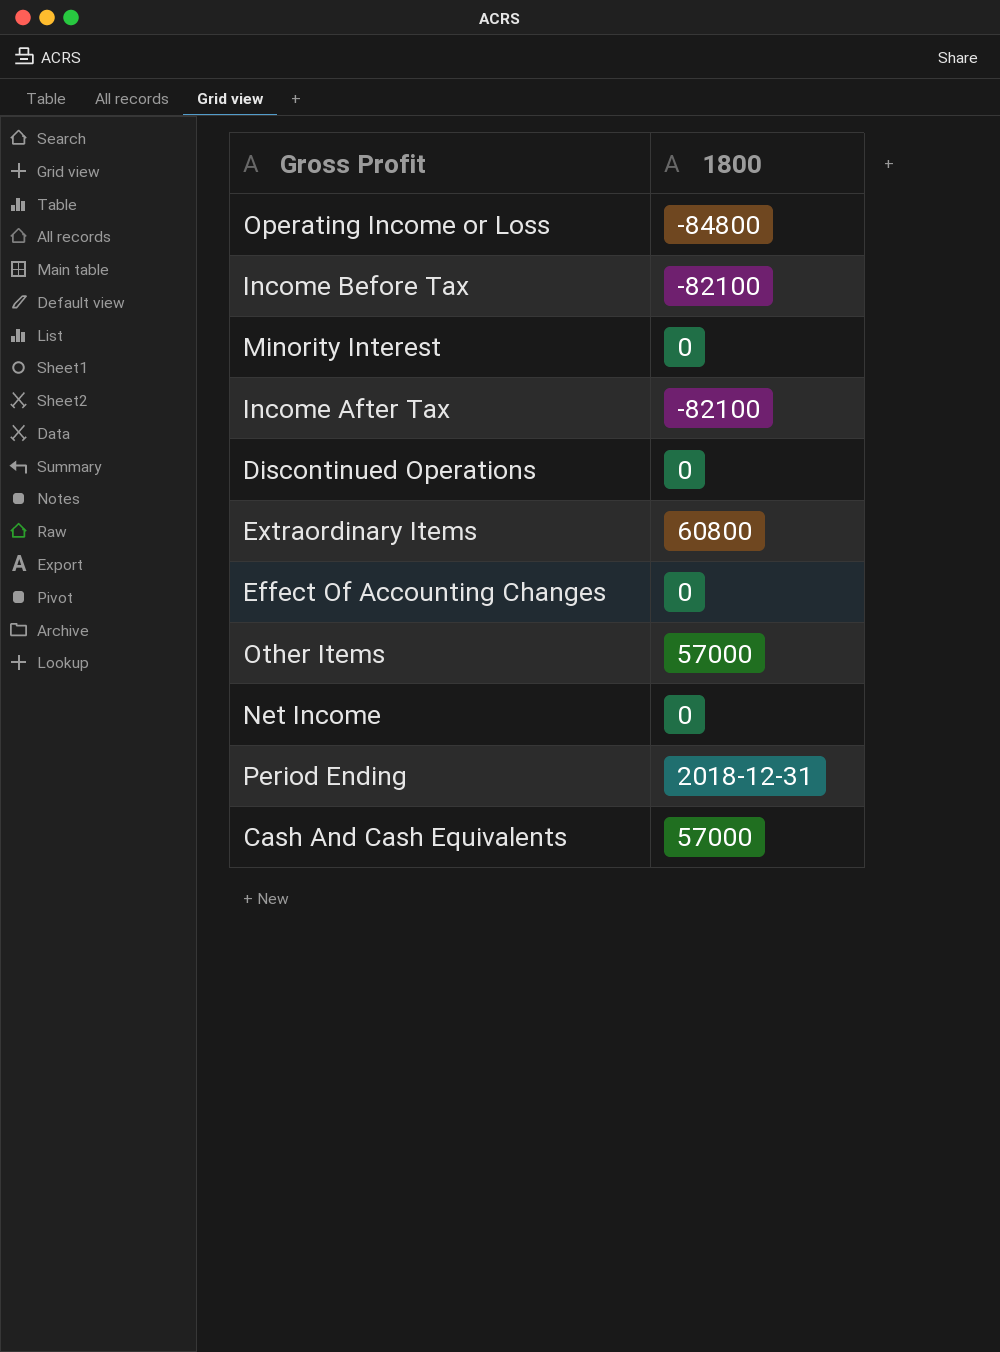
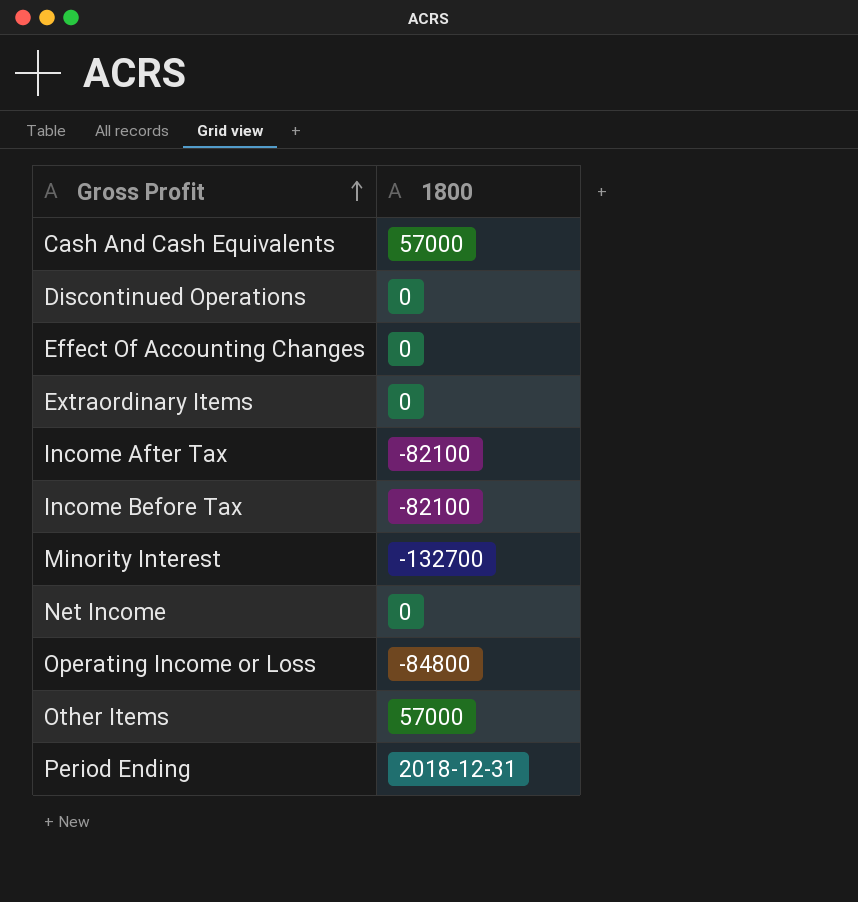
row order: none -> Gross Profit ascending
Extraordinary Items | 1800: 60800 -> 0
Minority Interest | 1800: 0 -> -132700

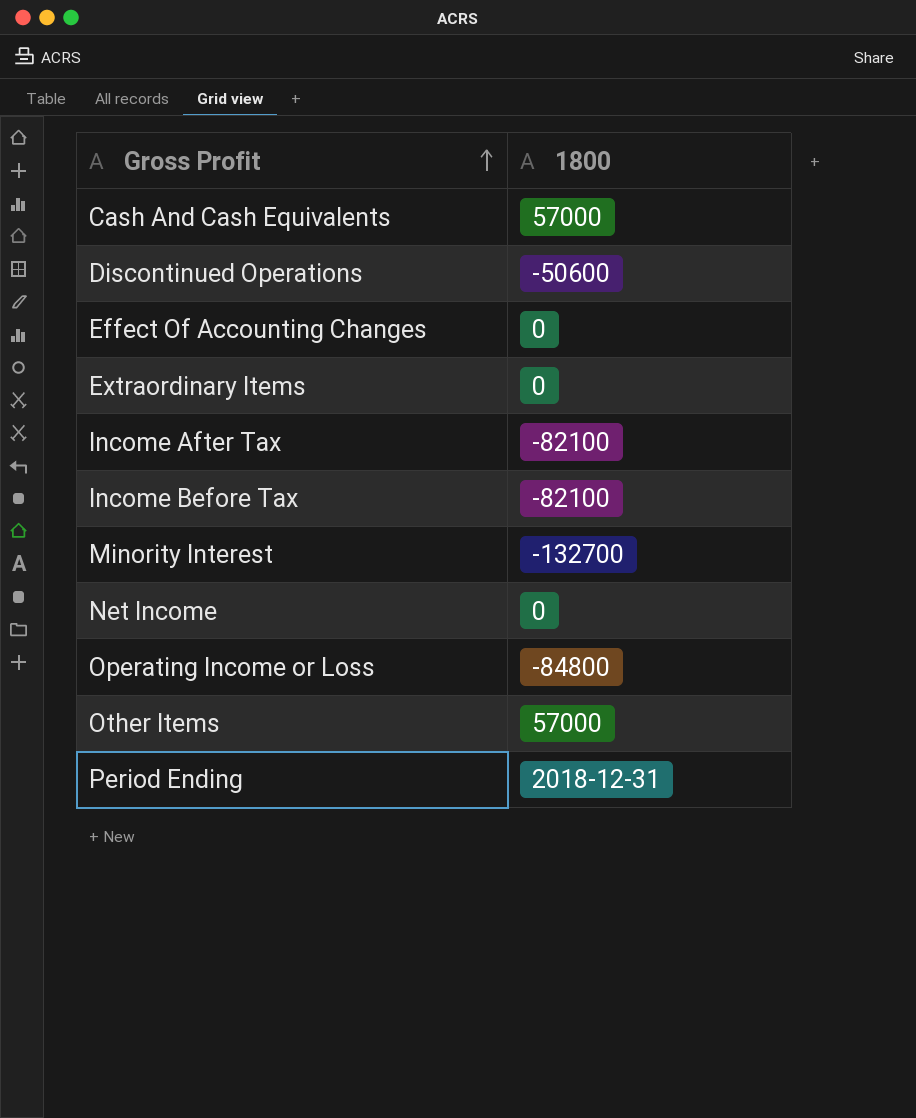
Discontinued Operations | 1800: 0 -> -50600

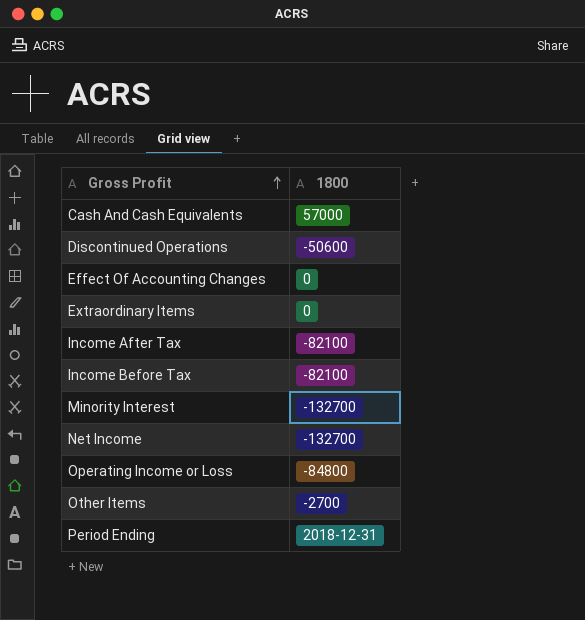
Net Income | 1800: 0 -> -132700
Other Items | 1800: 57000 -> -2700

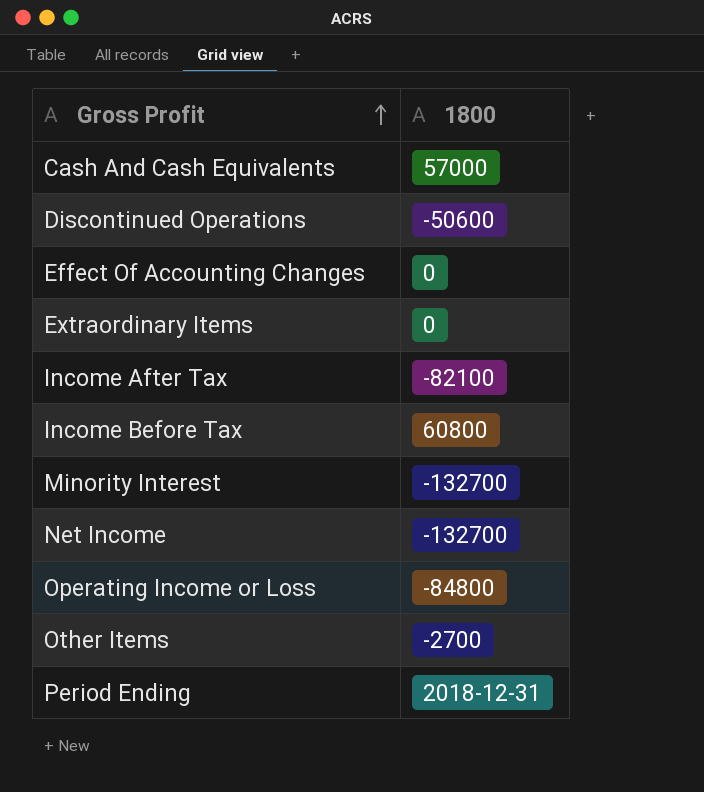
Income Before Tax | 1800: -82100 -> 60800

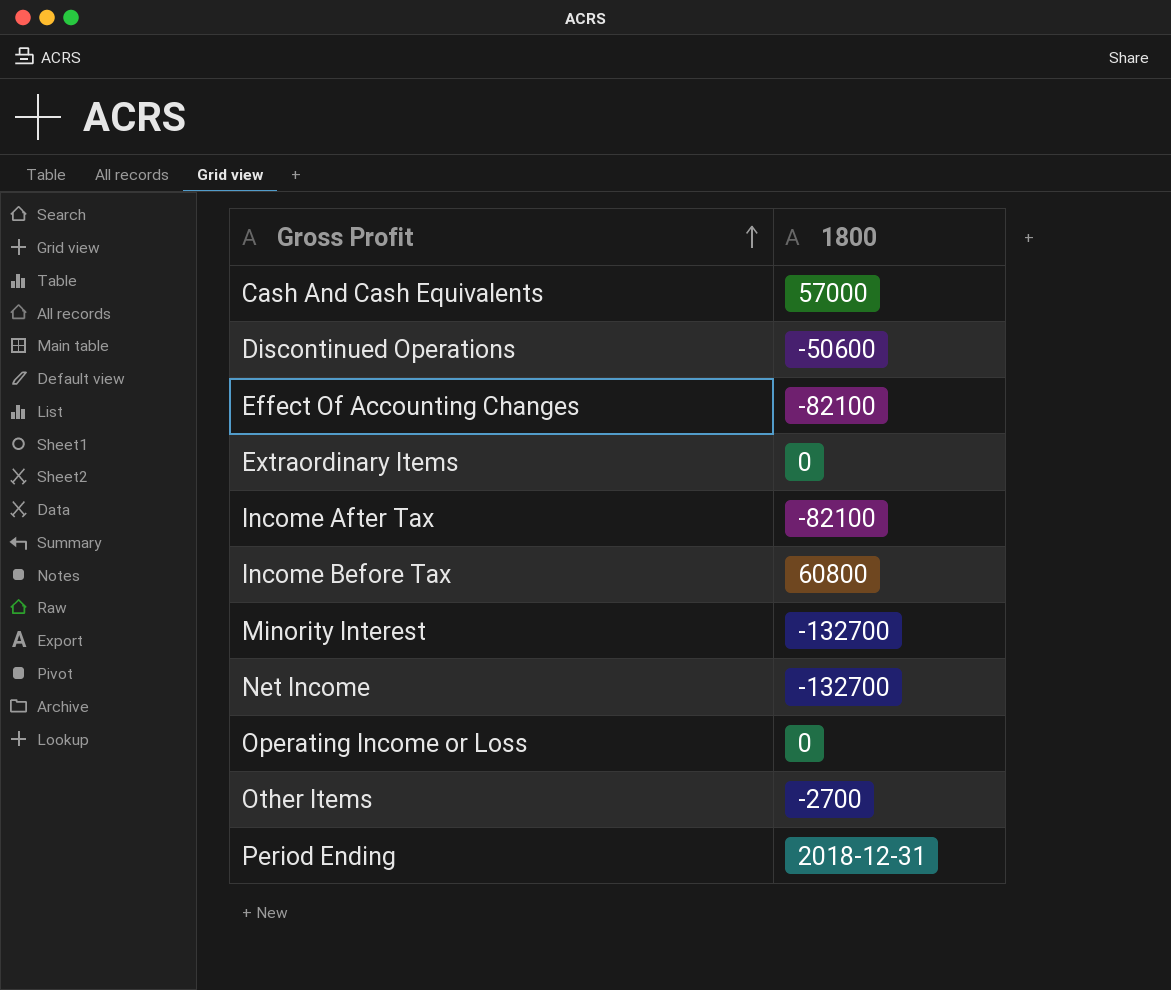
Effect Of Accounting Changes | 1800: 0 -> -82100
Operating Income or Loss | 1800: -84800 -> 0

